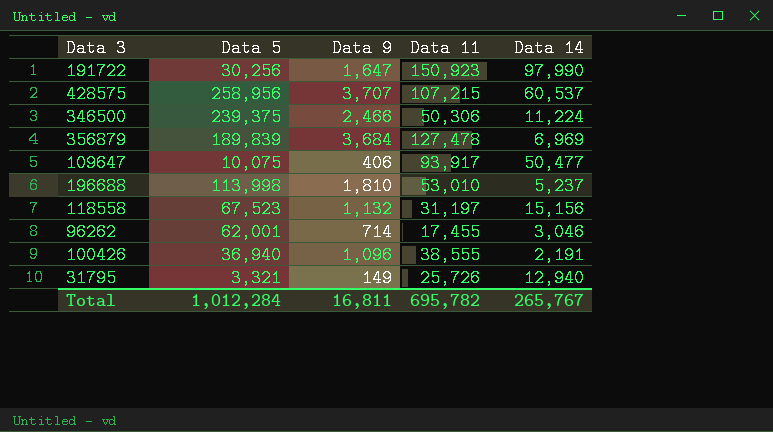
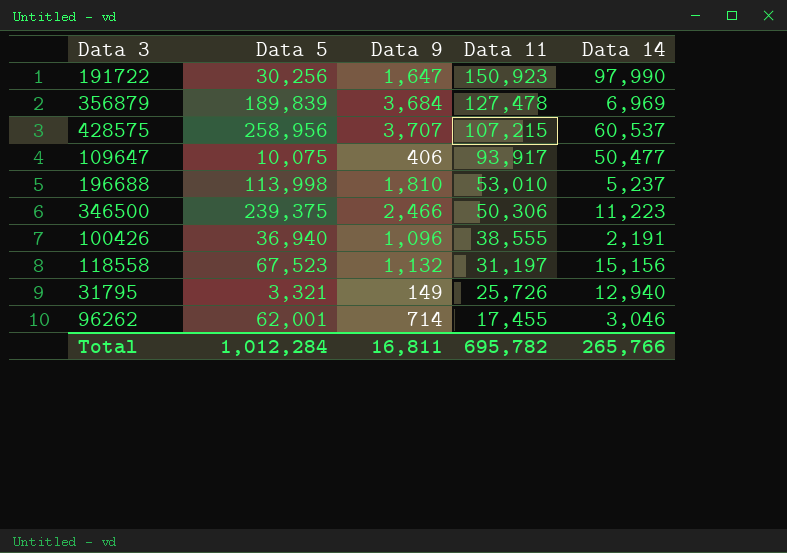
row order: none -> Data 11 descending
346500 | Data 14: 11,224 -> 11,223
Total | Data 14: 265,767 -> 265,766

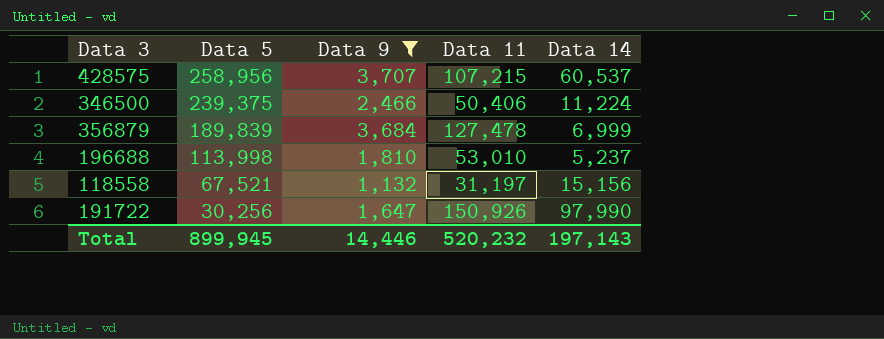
filter: none -> Data 9 >= 1,132
row order: Data 11 descending -> Data 5 descending
346500 | Data 11: 50,306 -> 50,406
346500 | Data 14: 11,223 -> 11,224
356879 | Data 14: 6,969 -> 6,999
118558 | Data 5: 67,523 -> 67,521
191722 | Data 11: 150,923 -> 150,926
Total | Data 5: 1,012,284 -> 899,945
Total | Data 9: 16,811 -> 14,446
Total | Data 11: 695,782 -> 520,232
Total | Data 14: 265,766 -> 197,143

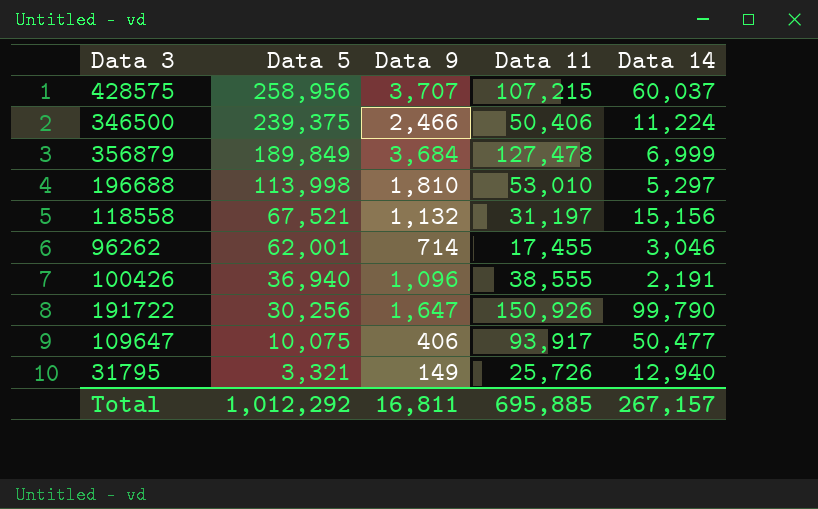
filter: Data 9 >= 1,132 -> none
428575 | Data 14: 60,537 -> 60,037
356879 | Data 5: 189,839 -> 189,849
196688 | Data 14: 5,237 -> 5,297
191722 | Data 14: 97,990 -> 99,790
Total | Data 5: 899,945 -> 1,012,292
Total | Data 9: 14,446 -> 16,811
Total | Data 11: 520,232 -> 695,885
Total | Data 14: 197,143 -> 267,157

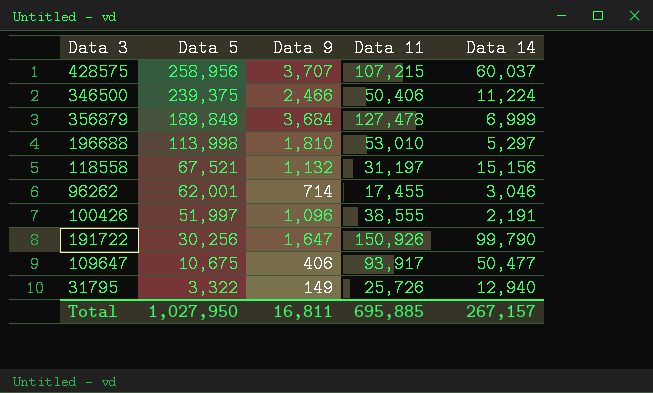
100426 | Data 5: 36,940 -> 51,997
109647 | Data 5: 10,075 -> 10,675
31795 | Data 5: 3,321 -> 3,322
Total | Data 5: 1,012,292 -> 1,027,950

